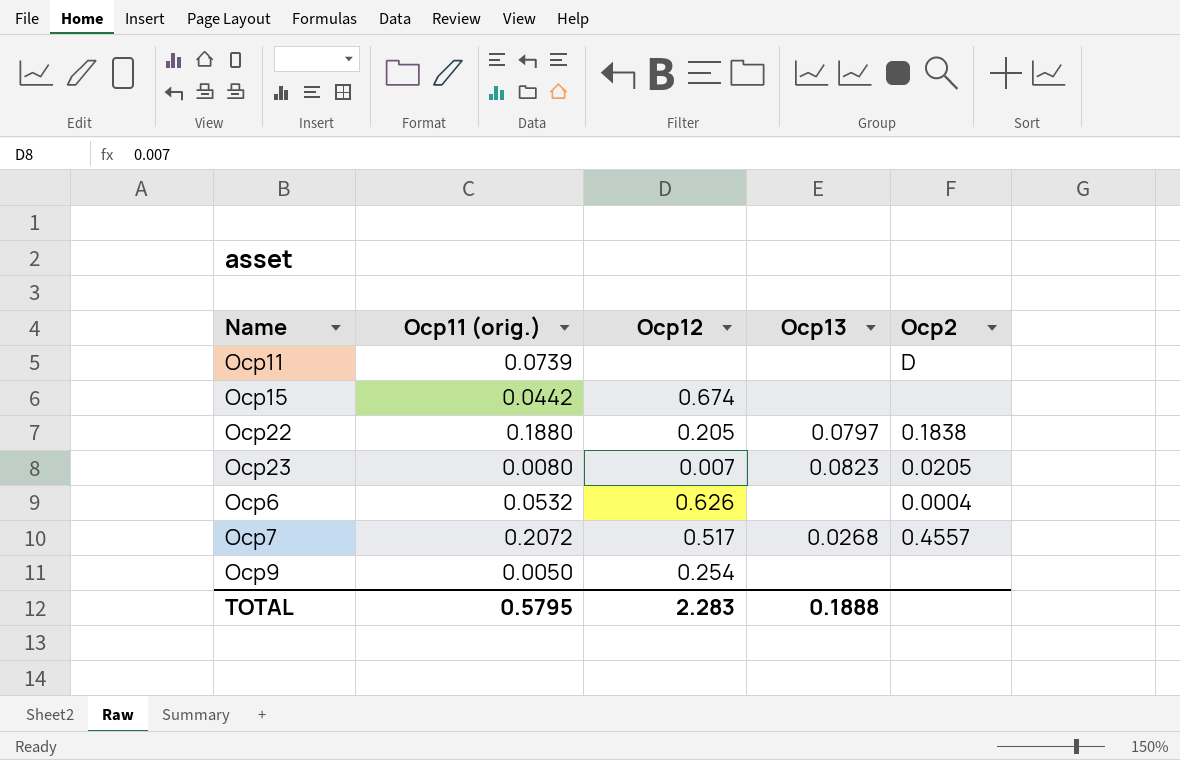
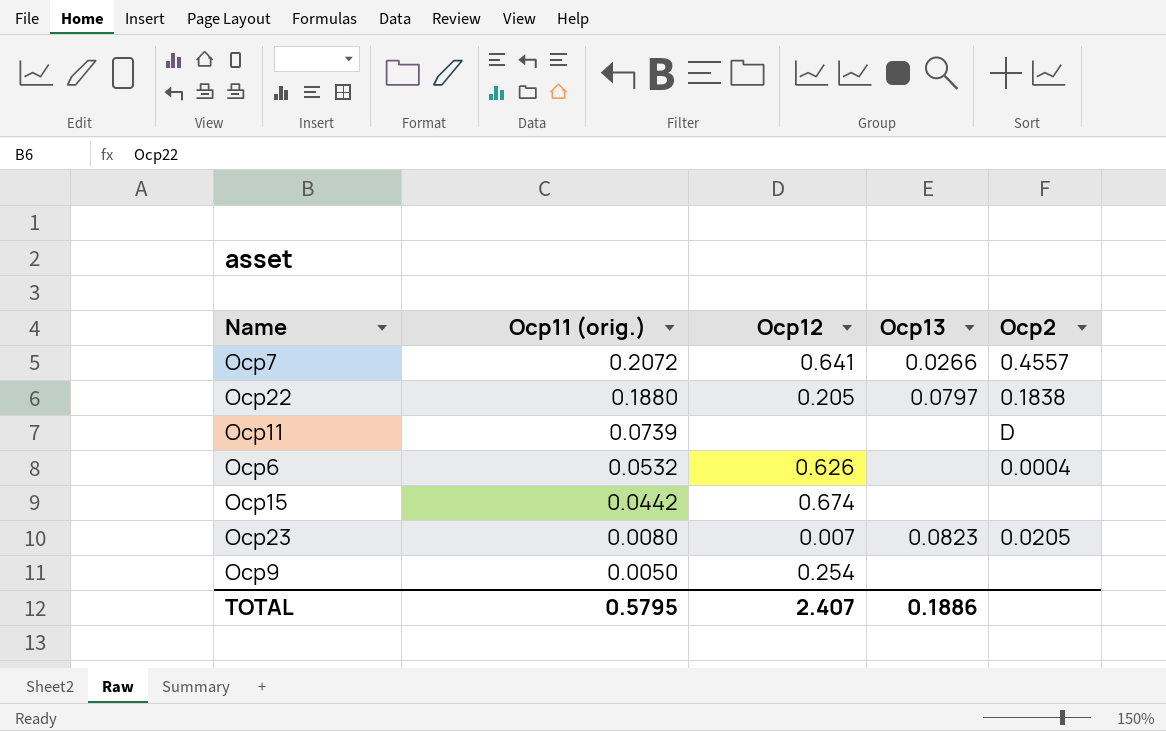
row order: none -> Ocp11 (orig.) descending
Ocp7 | Ocp12: 0.517 -> 0.641
Ocp7 | Ocp13: 0.0268 -> 0.0266
TOTAL | Ocp12: 2.283 -> 2.407
TOTAL | Ocp13: 0.1888 -> 0.1886

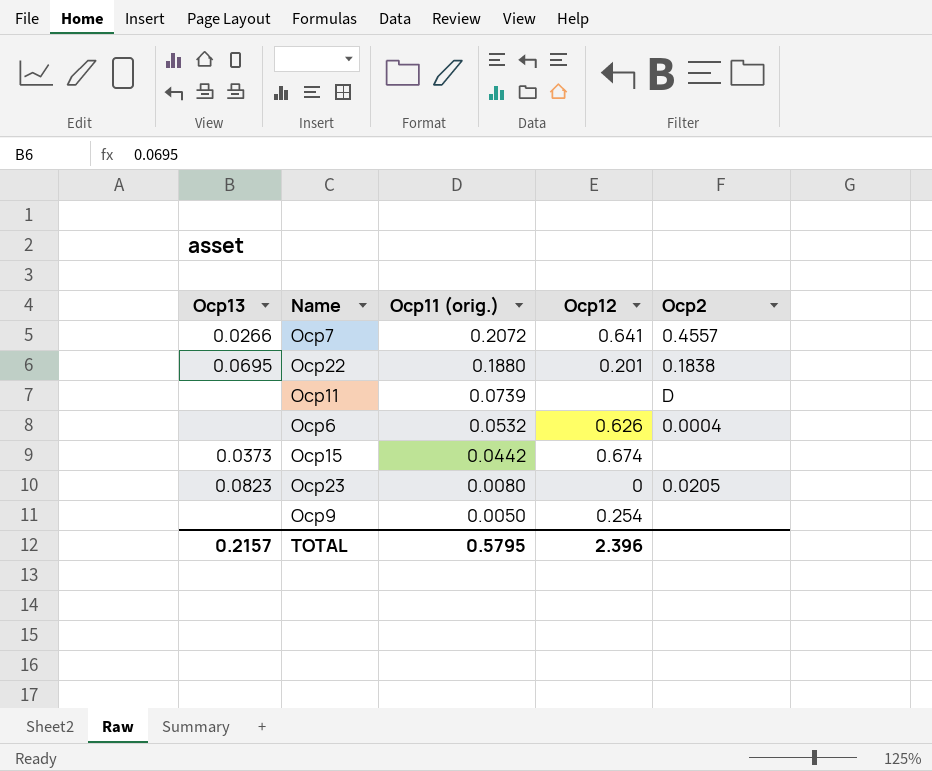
column Ocp13 | position: 4 -> 1
Ocp22 | Ocp13: 0.0797 -> 0.0695
Ocp22 | Ocp12: 0.205 -> 0.201
Ocp15 | Ocp13: none -> 0.0373
Ocp23 | Ocp12: 0.007 -> 0
TOTAL | Ocp13: 0.1886 -> 0.2157
TOTAL | Ocp12: 2.407 -> 2.396

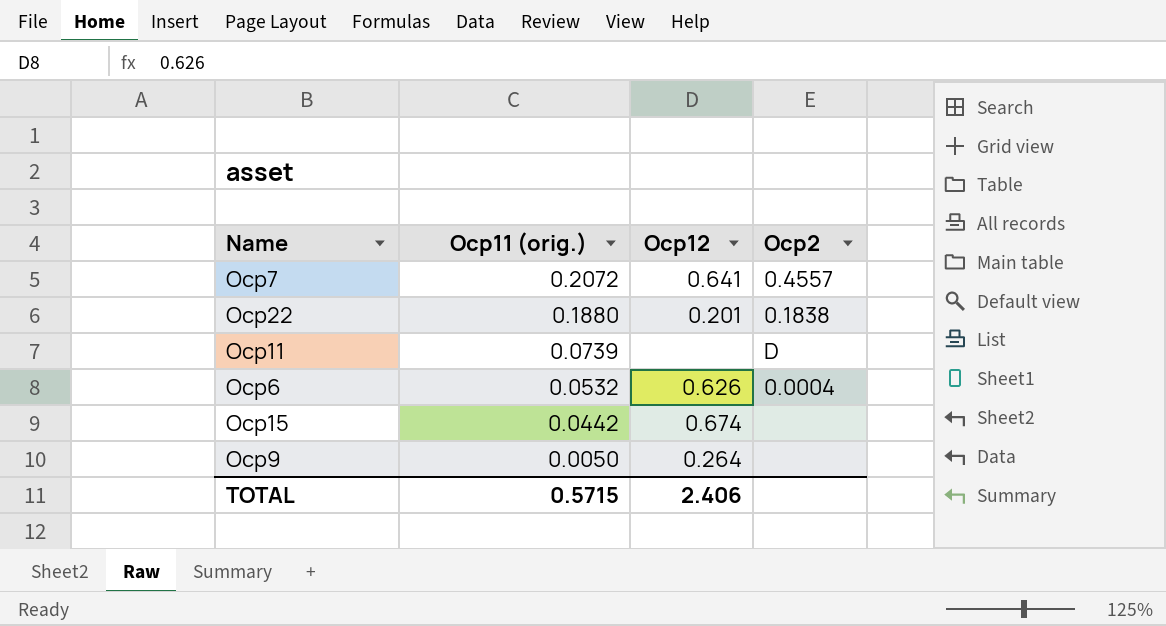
column Ocp13 | position: 1 -> none
row Ocp23: 0.0823 | 0.0080 | 0 | 0.0205 -> none
Ocp9 | Ocp12: 0.254 -> 0.264
TOTAL | Ocp11 (orig.): 0.5795 -> 0.5715
TOTAL | Ocp12: 2.396 -> 2.406

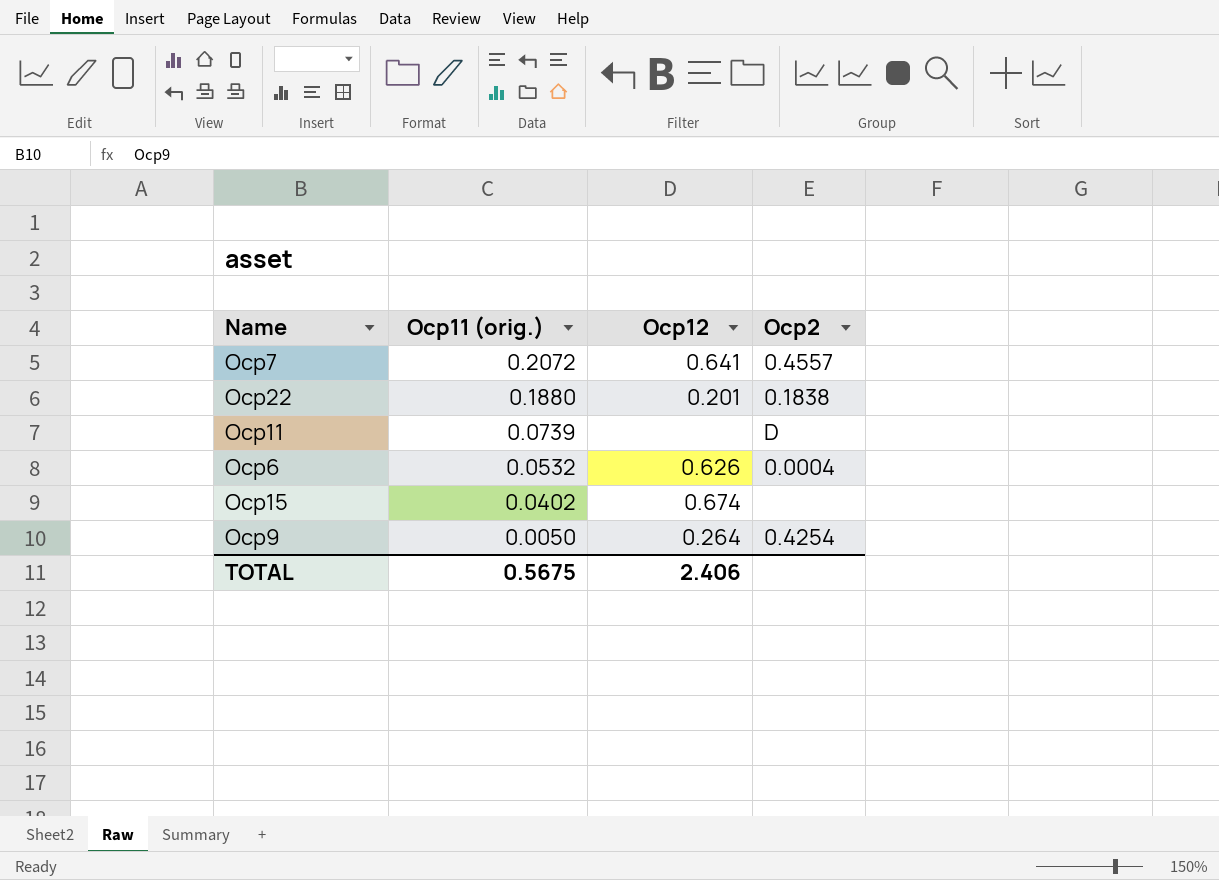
Ocp15 | Ocp11 (orig.): 0.0442 -> 0.0402
Ocp9 | Ocp2: none -> 0.4254
TOTAL | Ocp11 (orig.): 0.5715 -> 0.5675

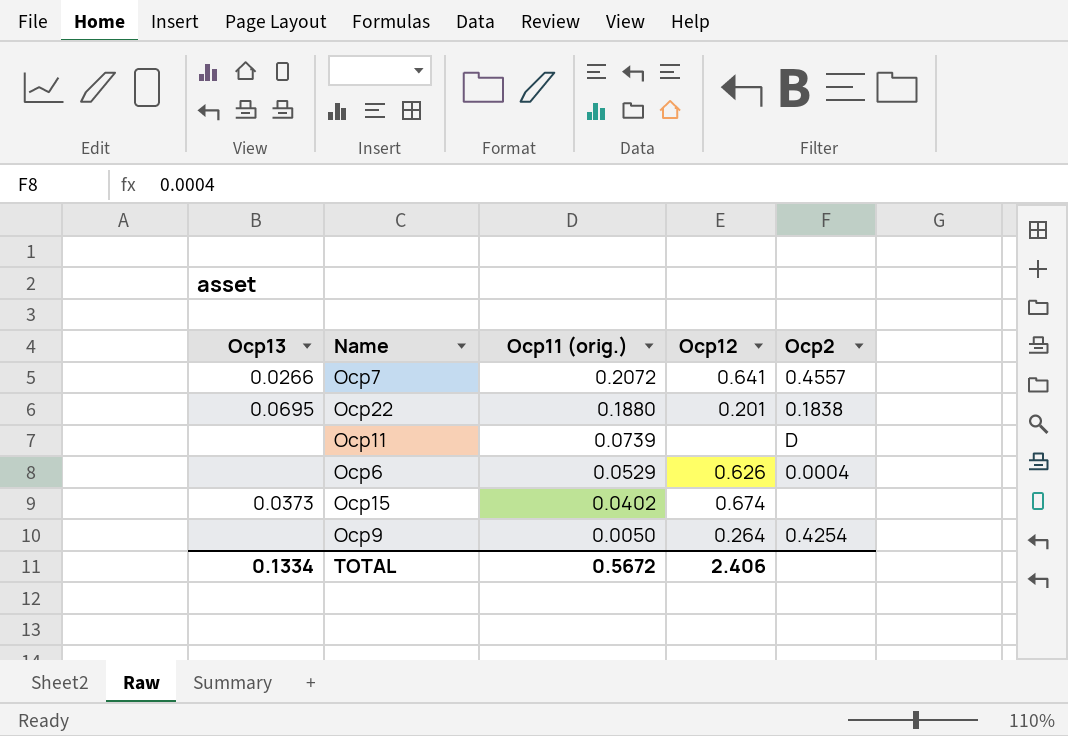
column Ocp13 | position: none -> 1
Ocp6 | Ocp11 (orig.): 0.0532 -> 0.0529
TOTAL | Ocp11 (orig.): 0.5675 -> 0.5672

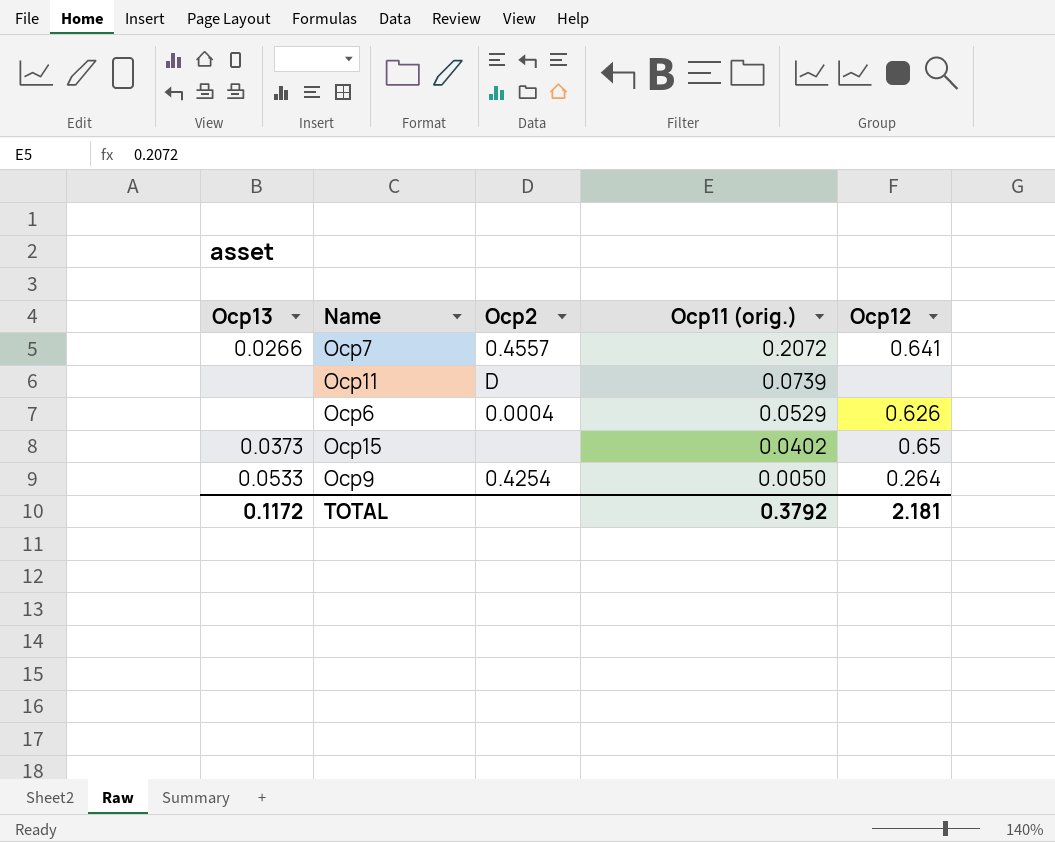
column Ocp2 | position: 5 -> 3
row Ocp22: 0.0695 | 0.1880 | 0.201 | 0.1838 -> none
Ocp15 | Ocp12: 0.674 -> 0.65
Ocp9 | Ocp13: none -> 0.0533
TOTAL | Ocp13: 0.1334 -> 0.1172
TOTAL | Ocp11 (orig.): 0.5672 -> 0.3792
TOTAL | Ocp12: 2.406 -> 2.181

